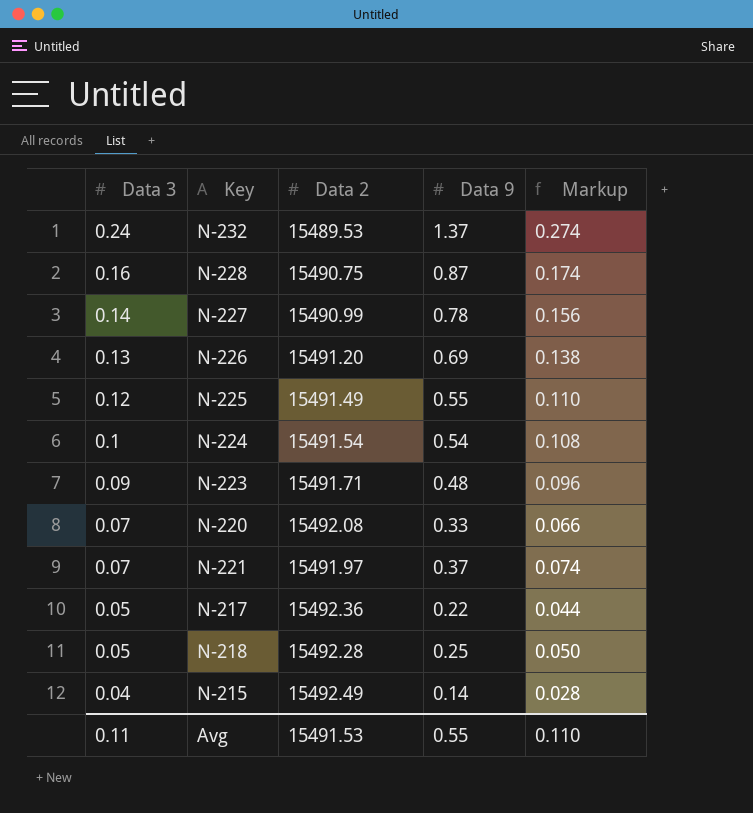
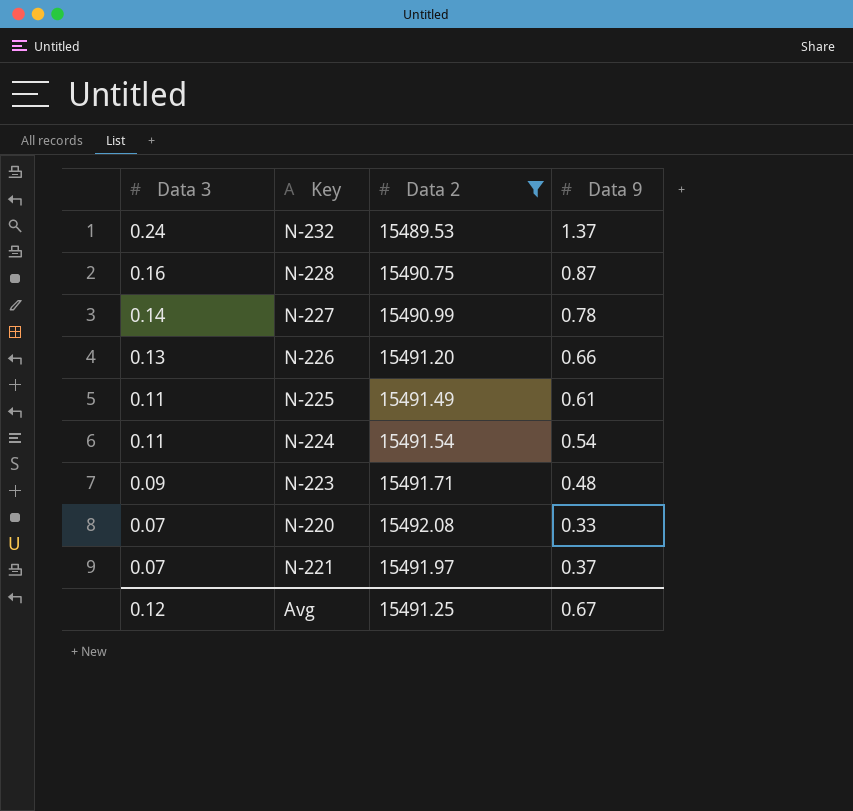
filter: none -> Data 2 <= 15492.08
column Markup | formula: [Data 9] * 0.2 -> none
N-226 | Data 9: 0.69 -> 0.66
N-225 | Data 3: 0.12 -> 0.11
N-225 | Data 9: 0.55 -> 0.61
N-224 | Data 3: 0.1 -> 0.11
Avg | Data 3: 0.11 -> 0.12
Avg | Data 2: 15491.53 -> 15491.25
Avg | Data 9: 0.55 -> 0.67

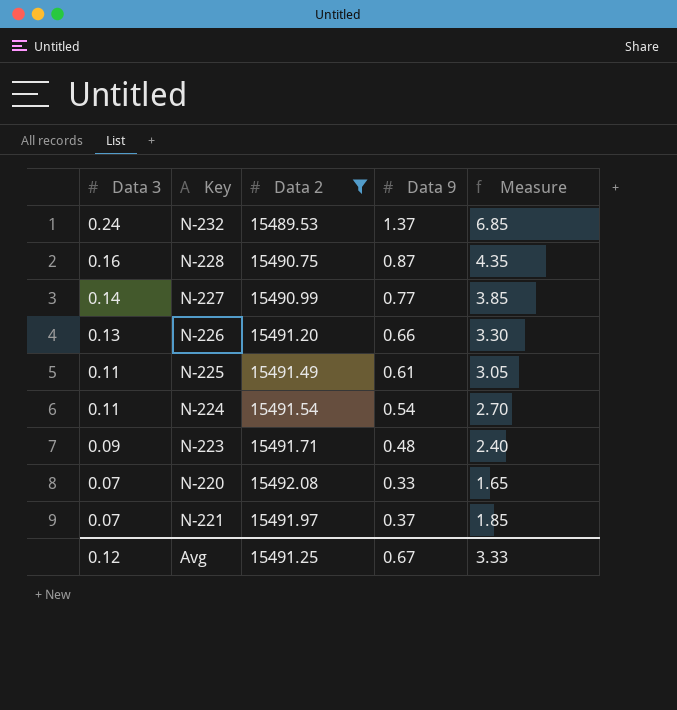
column Measure | formula: none -> [Data 9] * 5
N-227 | Data 9: 0.78 -> 0.77

